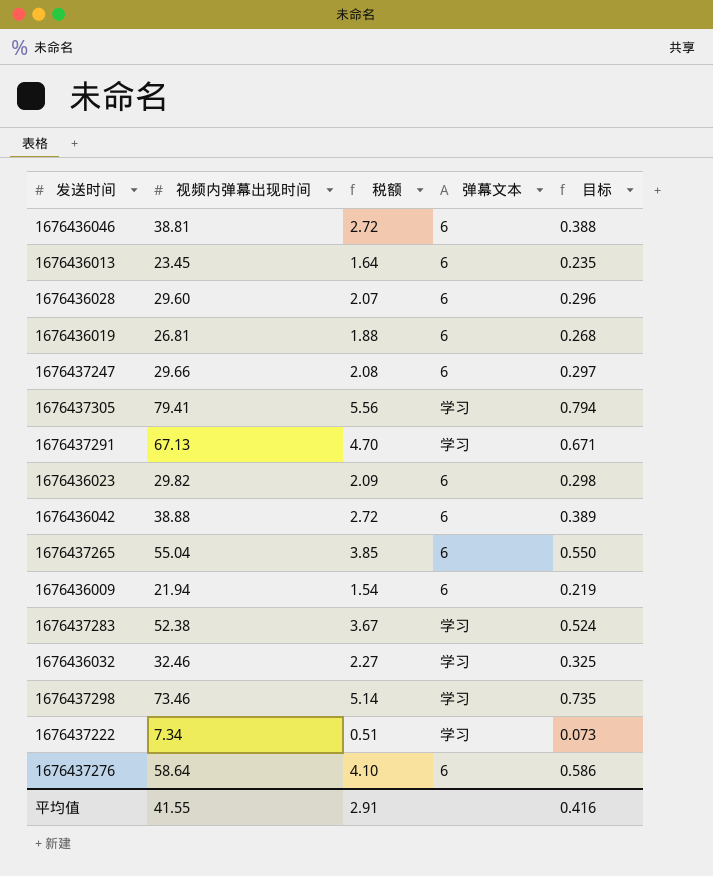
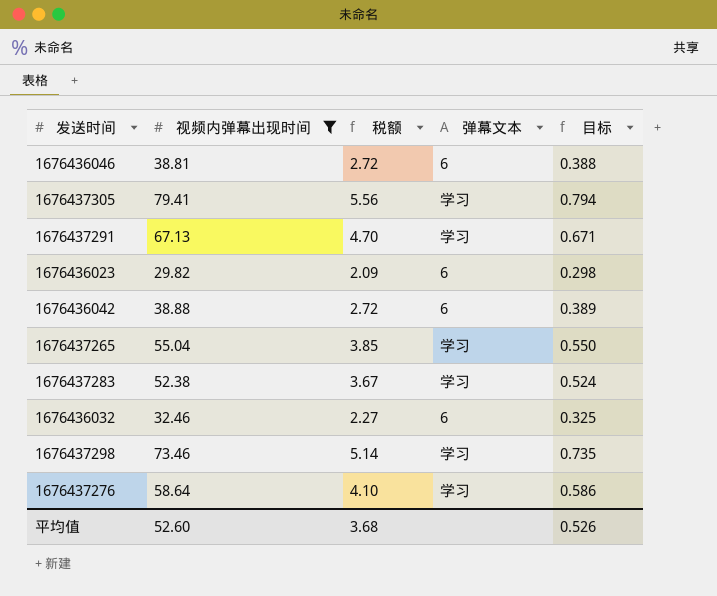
filter: none -> 视频内弹幕出现时间 >= 29.82
1676437265 | 弹幕文本: 6 -> 学习
1676436032 | 弹幕文本: 学习 -> 6
1676437276 | 弹幕文本: 6 -> 学习
平均值 | 视频内弹幕出现时间: 41.55 -> 52.60
平均值 | 税额: 2.91 -> 3.68
平均值 | 目标: 0.416 -> 0.526

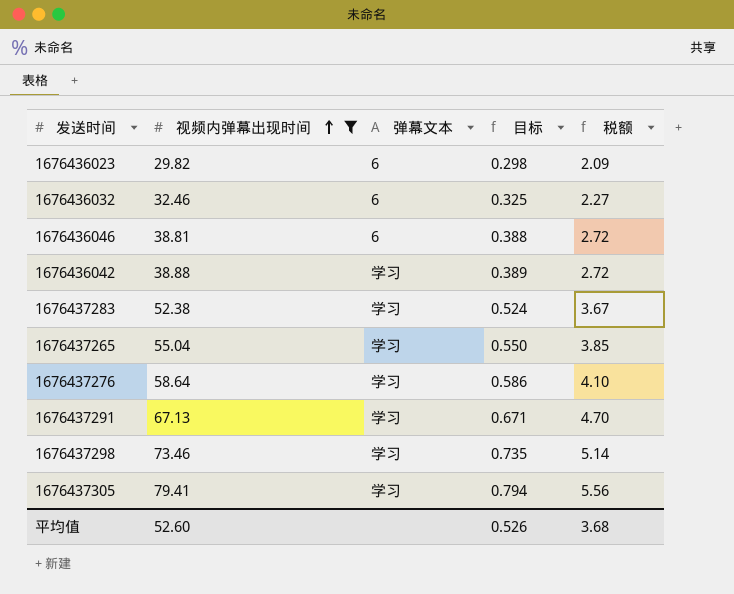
row order: none -> 视频内弹幕出现时间 ascending
column 税额 | position: 3 -> 5
1676436042 | 弹幕文本: 6 -> 学习

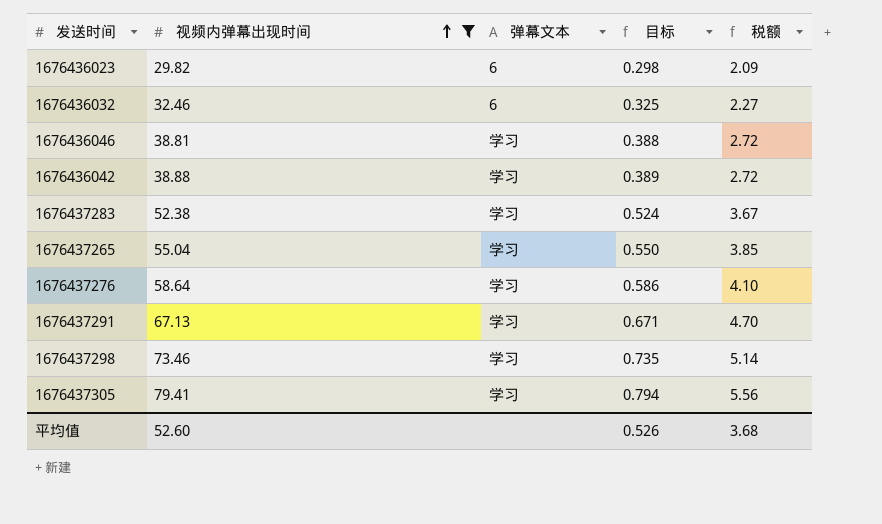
1676436046 | 弹幕文本: 6 -> 学习

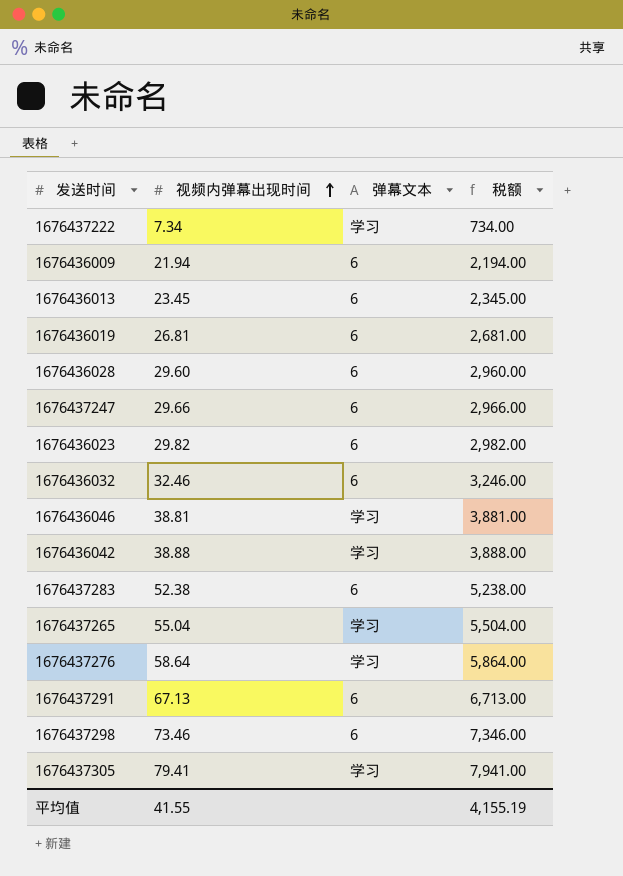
filter: 视频内弹幕出现时间 >= 29.82 -> none
column 目标 | formula: [视频内弹幕出现时间] * 0.01 -> none
column 税额 | formula: [视频内弹幕出现时间] * 0.07 -> [视频内弹幕出现时间] * 100
1676437283 | 弹幕文本: 学习 -> 6
1676437291 | 弹幕文本: 学习 -> 6
1676437298 | 弹幕文本: 学习 -> 6
平均值 | 视频内弹幕出现时间: 52.60 -> 41.55
平均值 | 税额: 3.68 -> 4,155.19

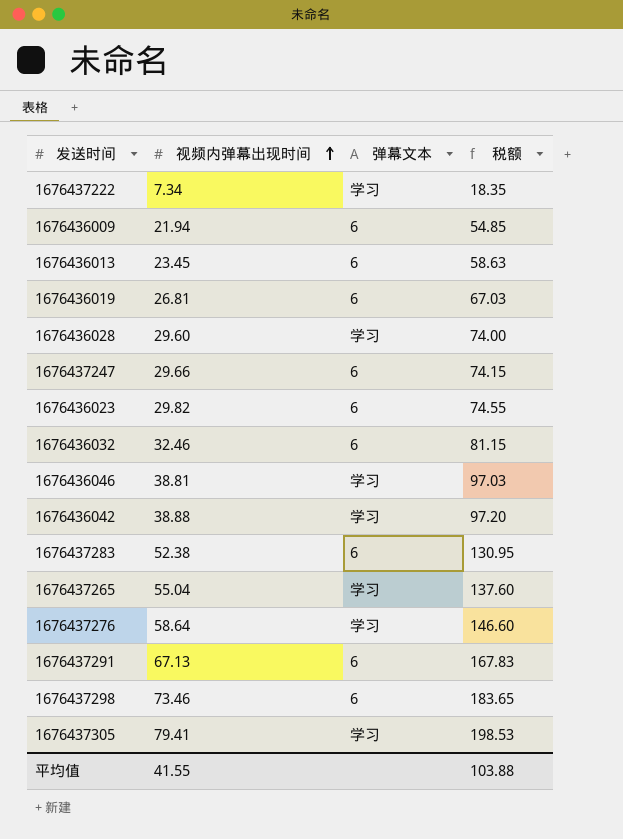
column 税额 | formula: [视频内弹幕出现时间] * 100 -> [视频内弹幕出现时间] * 2.5
1676436028 | 弹幕文本: 6 -> 学习
平均值 | 税额: 4,155.19 -> 103.88

